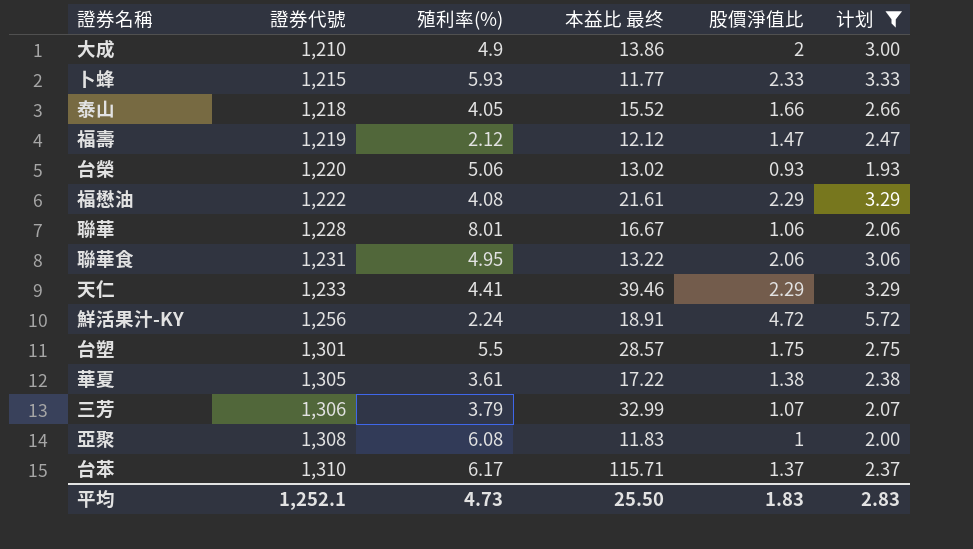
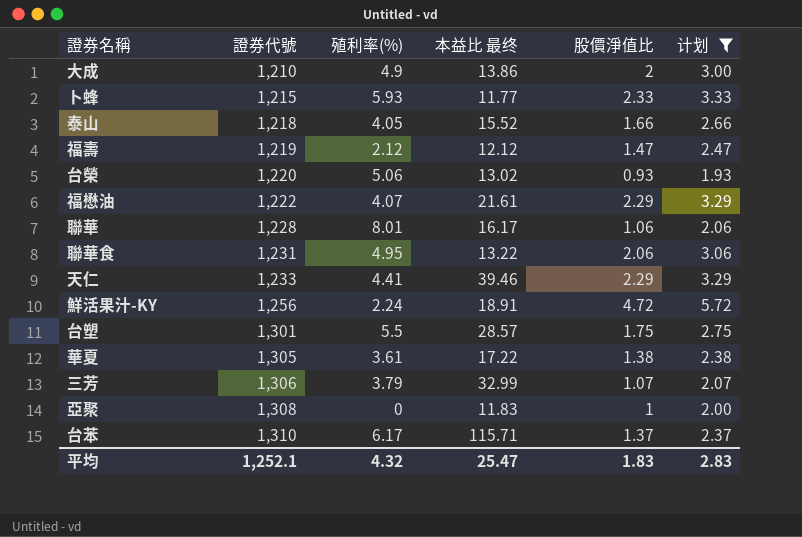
福懋油 | 殖利率(%): 4.08 -> 4.07
聯華 | 本益比 最终: 16.67 -> 16.17
亞聚 | 殖利率(%): 6.08 -> 0
平均 | 殖利率(%): 4.73 -> 4.32
平均 | 本益比 最终: 25.50 -> 25.47

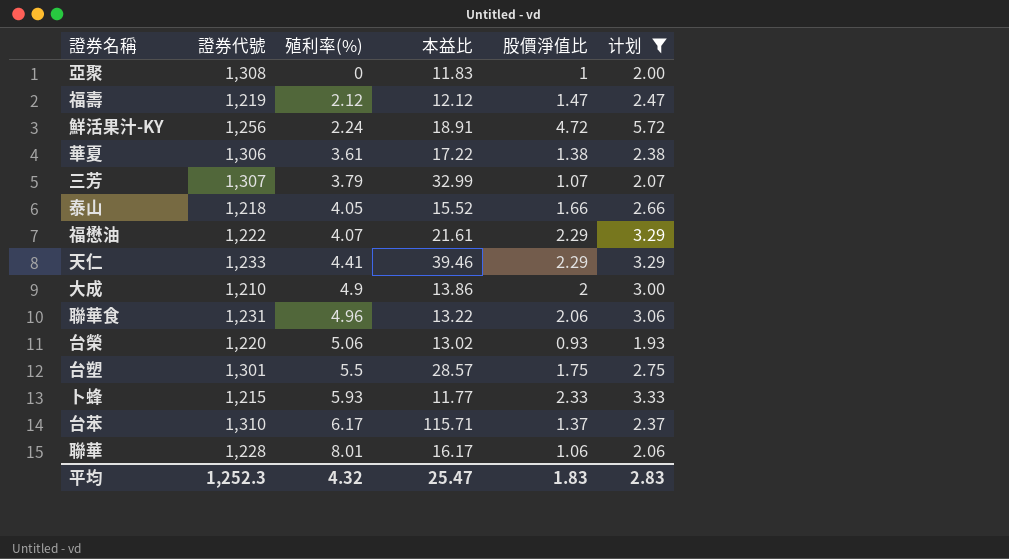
row order: 證券代號 ascending -> 殖利率(%) ascending
column name: 本益比 最终 -> 本益比
華夏 | 證券代號: 1,305 -> 1,306
三芳 | 證券代號: 1,306 -> 1,307
聯華食 | 殖利率(%): 4.95 -> 4.96
平均 | 證券代號: 1,252.1 -> 1,252.3

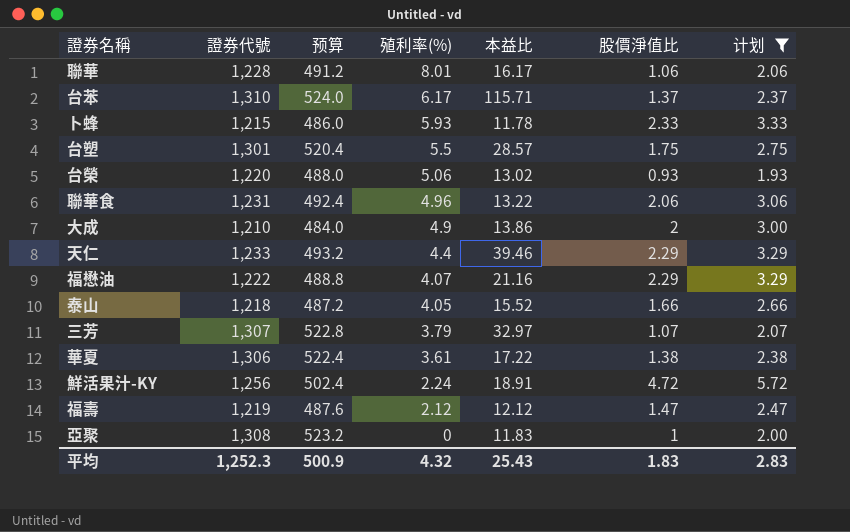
row order: 殖利率(%) ascending -> 殖利率(%) descending
column 预算 | formula: none -> [證券代號] * 0.4
卜蜂 | 本益比: 11.77 -> 11.78
天仁 | 殖利率(%): 4.41 -> 4.4
福懋油 | 本益比: 21.61 -> 21.16
三芳 | 本益比: 32.99 -> 32.97
平均 | 本益比: 25.47 -> 25.43

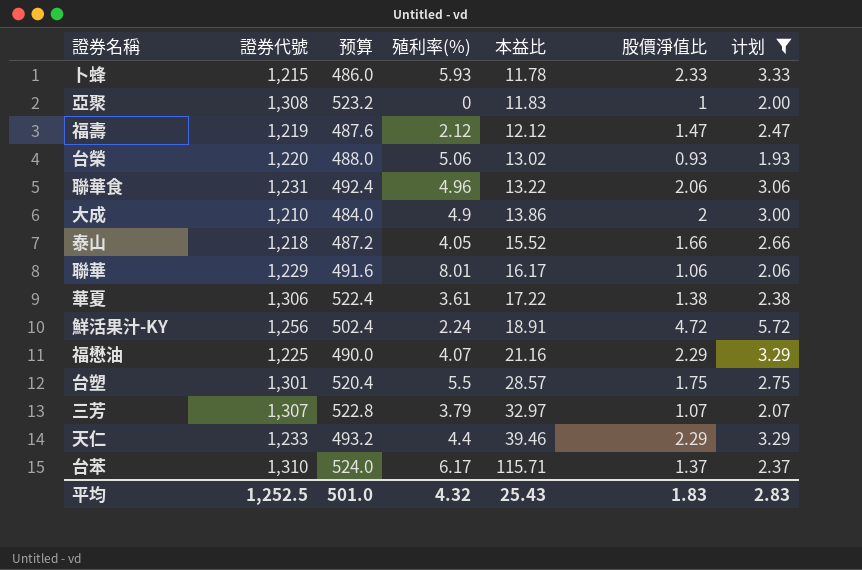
row order: 殖利率(%) descending -> 本益比 ascending
聯華 | 證券代號: 1,228 -> 1,229
聯華 | 预算: 491.2 -> 491.6
福懋油 | 證券代號: 1,222 -> 1,225
福懋油 | 预算: 488.8 -> 490.0
平均 | 證券代號: 1,252.3 -> 1,252.5
平均 | 预算: 500.9 -> 501.0

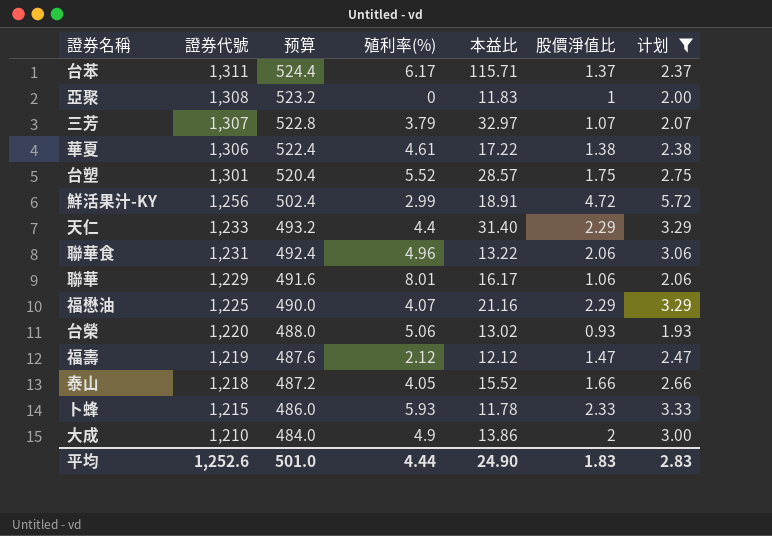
row order: 本益比 ascending -> 證券代號 descending
台苯 | 證券代號: 1,310 -> 1,311
台苯 | 预算: 524.0 -> 524.4
華夏 | 殖利率(%): 3.61 -> 4.61
台塑 | 殖利率(%): 5.5 -> 5.52
鮮活果汁-KY | 殖利率(%): 2.24 -> 2.99
天仁 | 本益比: 39.46 -> 31.40
平均 | 證券代號: 1,252.5 -> 1,252.6
平均 | 殖利率(%): 4.32 -> 4.44
平均 | 本益比: 25.43 -> 24.90

